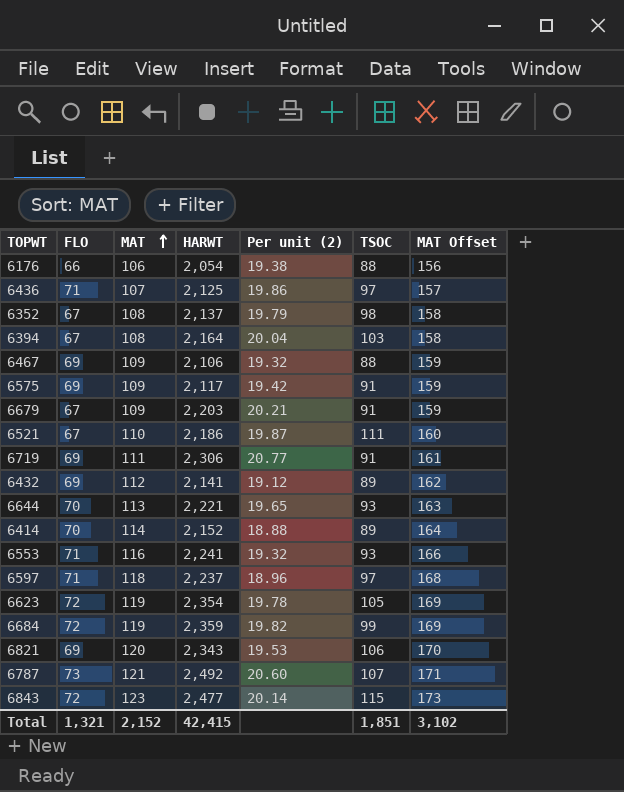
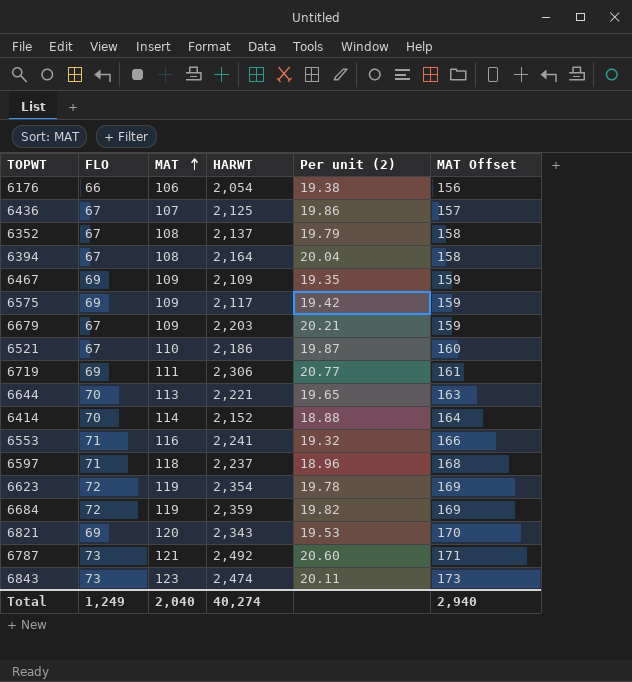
column TSOC | position: 6 -> none
row 6432: 69 | 112 | 2,141 | 19.12 | 89 | 162 -> none
6436 | FLO: 71 -> 67
6467 | HARWT: 2,106 -> 2,109
6467 | Per unit (2): 19.32 -> 19.35
6843 | FLO: 72 -> 73
6843 | HARWT: 2,477 -> 2,474
6843 | Per unit (2): 20.14 -> 20.11
Total | FLO: 1,321 -> 1,249
Total | MAT: 2,152 -> 2,040
Total | HARWT: 42,415 -> 40,274
Total | MAT Offset: 3,102 -> 2,940

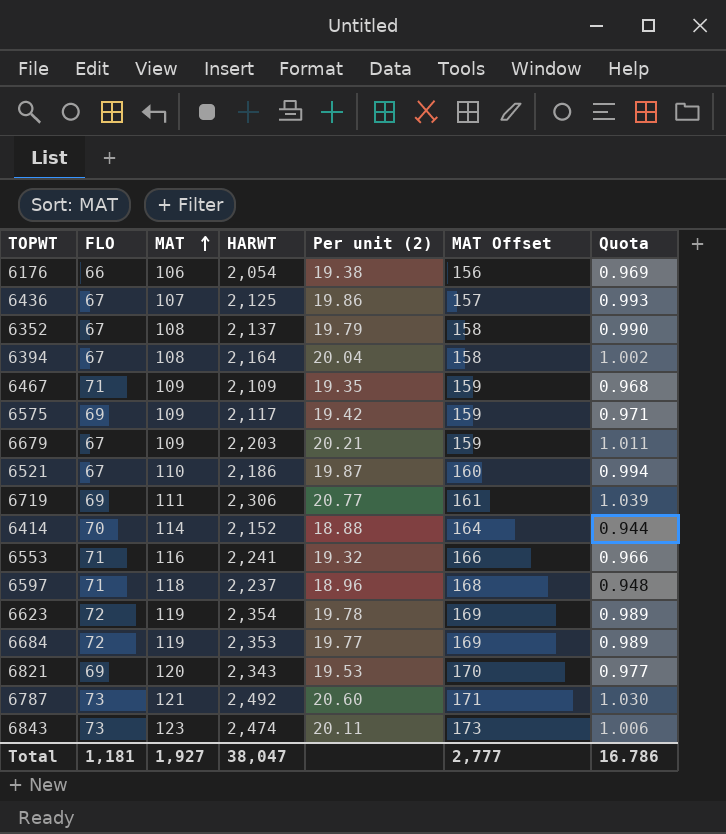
column Quota | formula: none -> [Per unit (2)] * 0.05
row 6644: 70 | 113 | 2,221 | 19.65 | 163 -> none
6467 | FLO: 69 -> 71
6684 | HARWT: 2,359 -> 2,353
6684 | Per unit (2): 19.82 -> 19.77
Total | FLO: 1,249 -> 1,181
Total | MAT: 2,040 -> 1,927
Total | HARWT: 40,274 -> 38,047
Total | MAT Offset: 2,940 -> 2,777

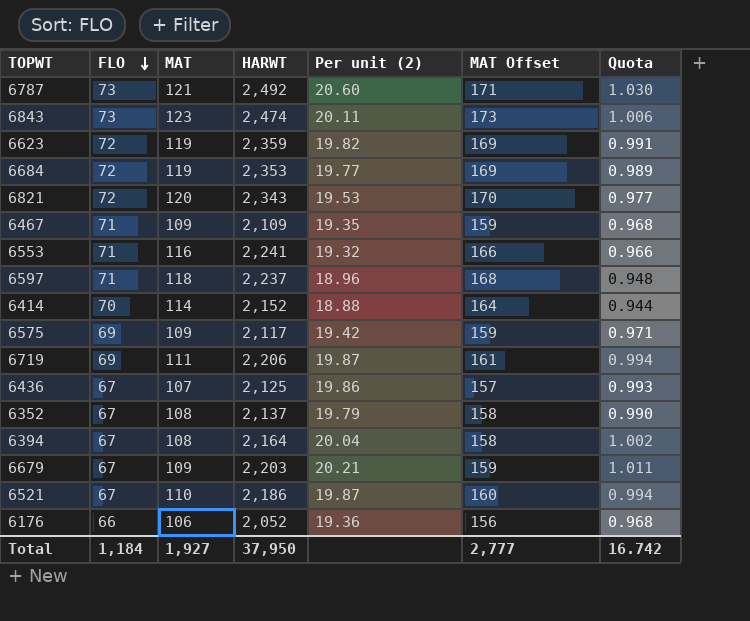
row order: MAT ascending -> FLO descending
6623 | HARWT: 2,354 -> 2,359
6623 | Per unit (2): 19.78 -> 19.82
6623 | Quota: 0.989 -> 0.991
6821 | FLO: 69 -> 72
6719 | HARWT: 2,306 -> 2,206
6719 | Per unit (2): 20.77 -> 19.87
6719 | Quota: 1.039 -> 0.994
6176 | HARWT: 2,054 -> 2,052
6176 | Per unit (2): 19.38 -> 19.36
6176 | Quota: 0.969 -> 0.968
Total | FLO: 1,181 -> 1,184
Total | HARWT: 38,047 -> 37,950
Total | Quota: 16.786 -> 16.742

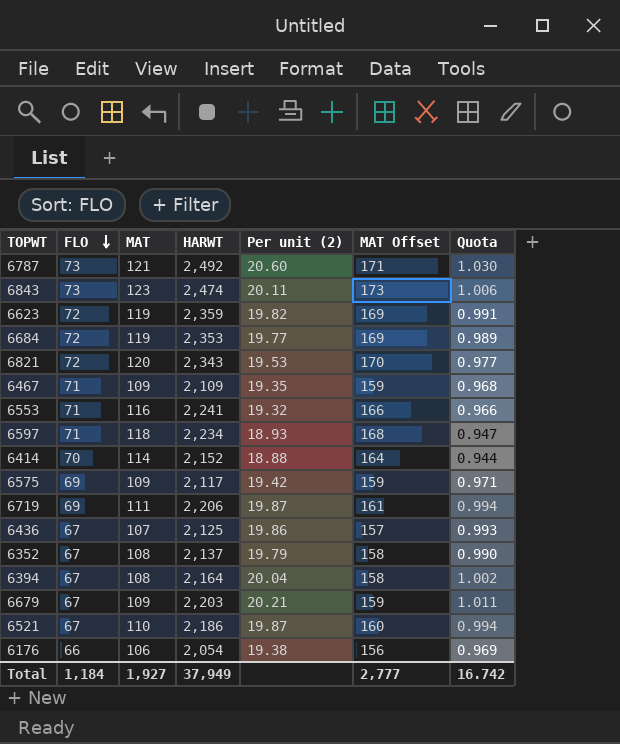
6597 | HARWT: 2,237 -> 2,234
6597 | Per unit (2): 18.96 -> 18.93
6597 | Quota: 0.948 -> 0.947
6176 | HARWT: 2,052 -> 2,054
6176 | Per unit (2): 19.36 -> 19.38
6176 | Quota: 0.968 -> 0.969
Total | HARWT: 37,950 -> 37,949

